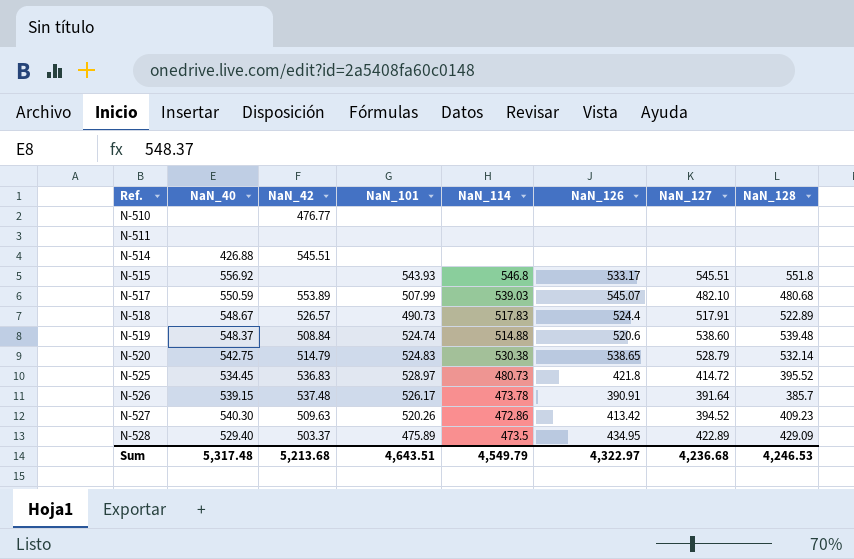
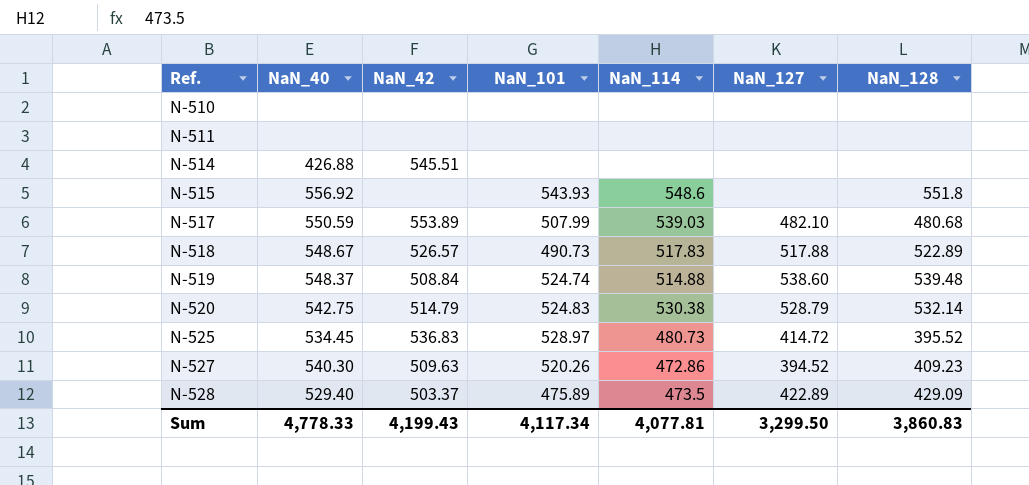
column NaN_126 | position: 6 -> none
row N-526: 539.15 | 537.48 | 526.17 | 473.78 | 390.91 | 391.64 | 385.7 -> none
N-510 | NaN_42: 476.77 -> none
N-515 | NaN_114: 546.8 -> 548.6
N-515 | NaN_127: 545.51 -> none
N-518 | NaN_127: 517.91 -> 517.88
Sum | NaN_40: 5,317.48 -> 4,778.33
Sum | NaN_42: 5,213.68 -> 4,199.43
Sum | NaN_101: 4,643.51 -> 4,117.34
Sum | NaN_114: 4,549.79 -> 4,077.81
Sum | NaN_127: 4,236.68 -> 3,299.50
Sum | NaN_128: 4,246.53 -> 3,860.83

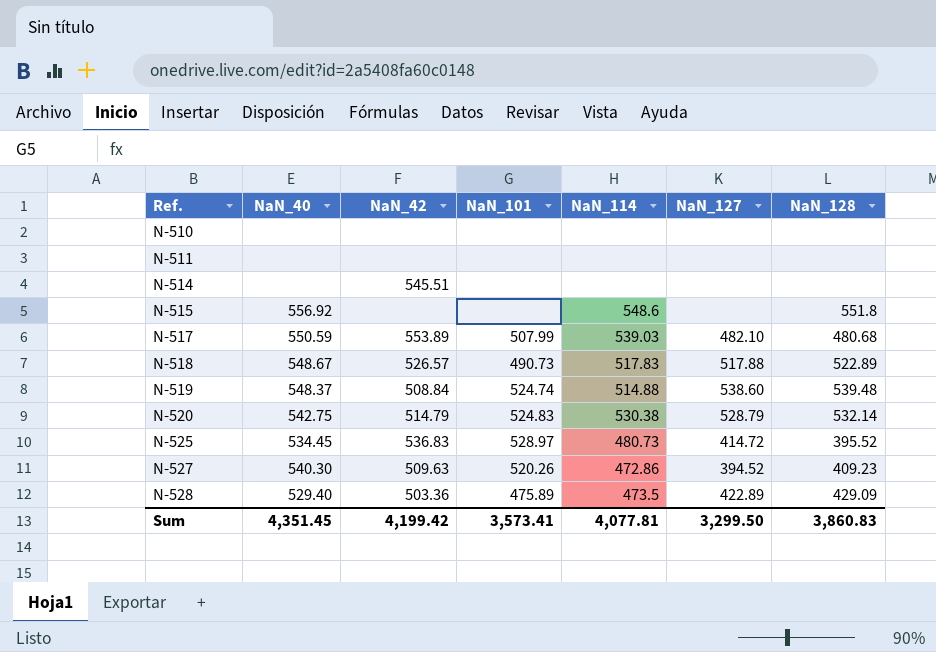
N-514 | NaN_40: 426.88 -> none
N-515 | NaN_101: 543.93 -> none
N-528 | NaN_42: 503.37 -> 503.36
Sum | NaN_40: 4,778.33 -> 4,351.45
Sum | NaN_42: 4,199.43 -> 4,199.42
Sum | NaN_101: 4,117.34 -> 3,573.41

